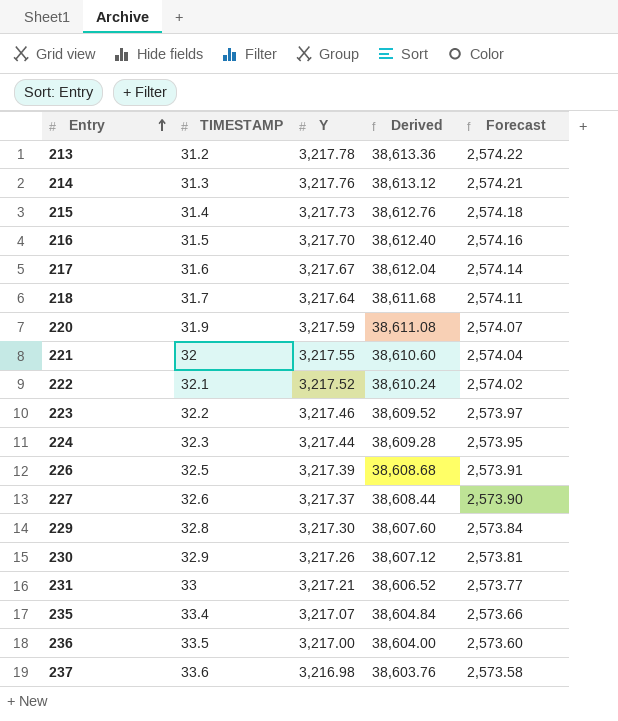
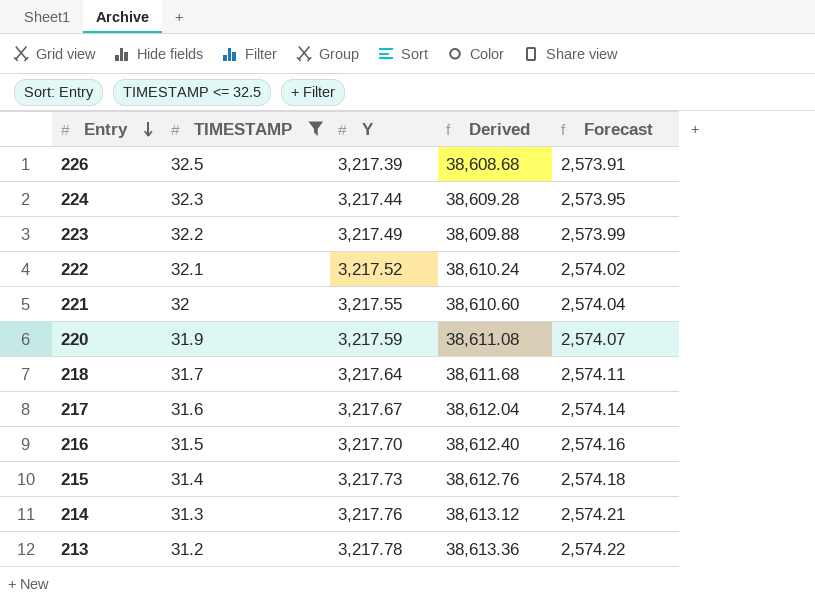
filter: none -> TIMESTAMP <= 32.5
row order: Entry ascending -> Entry descending
223 | Y: 3,217.46 -> 3,217.49
223 | Derived: 38,609.52 -> 38,609.88
223 | Forecast: 2,573.97 -> 2,573.99

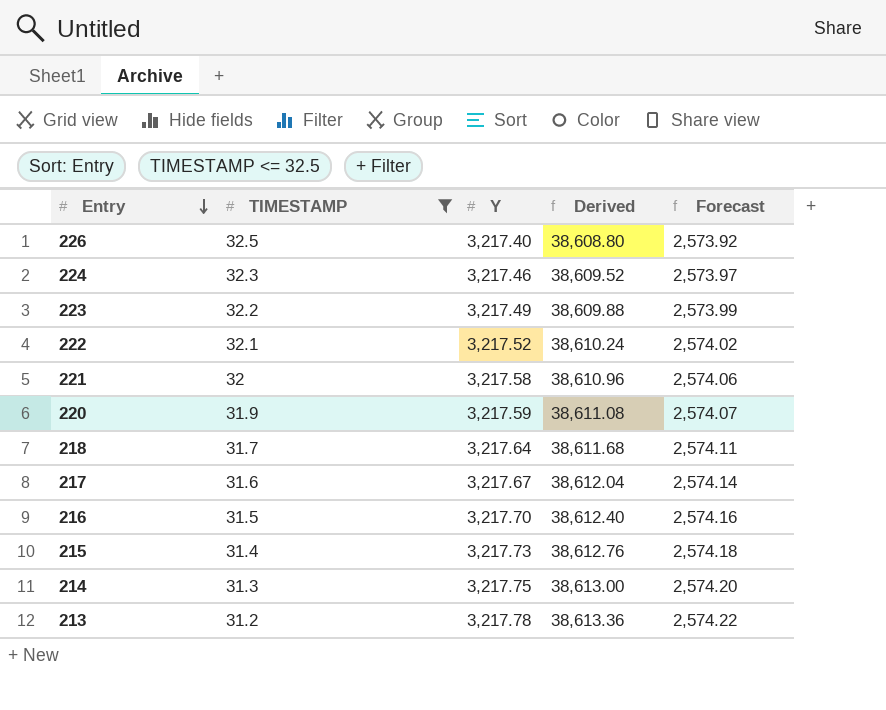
226 | Y: 3,217.39 -> 3,217.40
226 | Derived: 38,608.68 -> 38,608.80
226 | Forecast: 2,573.91 -> 2,573.92
224 | Y: 3,217.44 -> 3,217.46
224 | Derived: 38,609.28 -> 38,609.52
224 | Forecast: 2,573.95 -> 2,573.97
221 | Y: 3,217.55 -> 3,217.58
221 | Derived: 38,610.60 -> 38,610.96
221 | Forecast: 2,574.04 -> 2,574.06
214 | Y: 3,217.76 -> 3,217.75
214 | Derived: 38,613.12 -> 38,613.00
214 | Forecast: 2,574.21 -> 2,574.20

